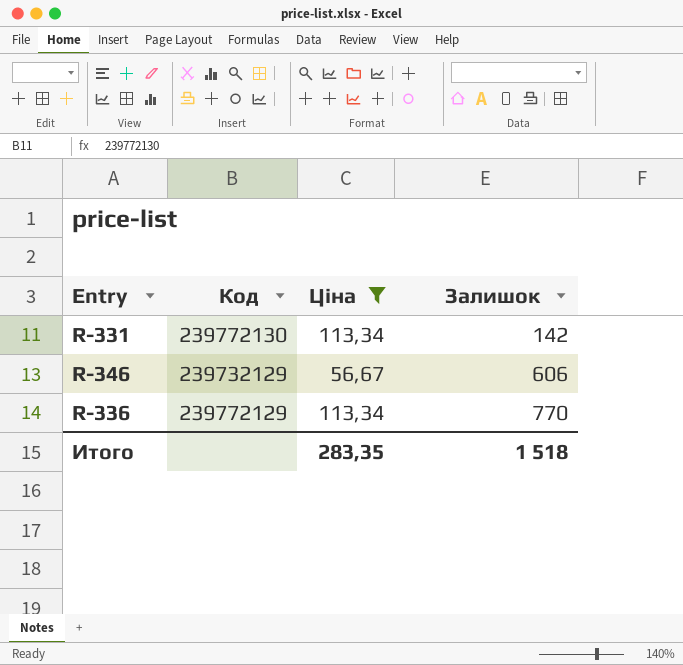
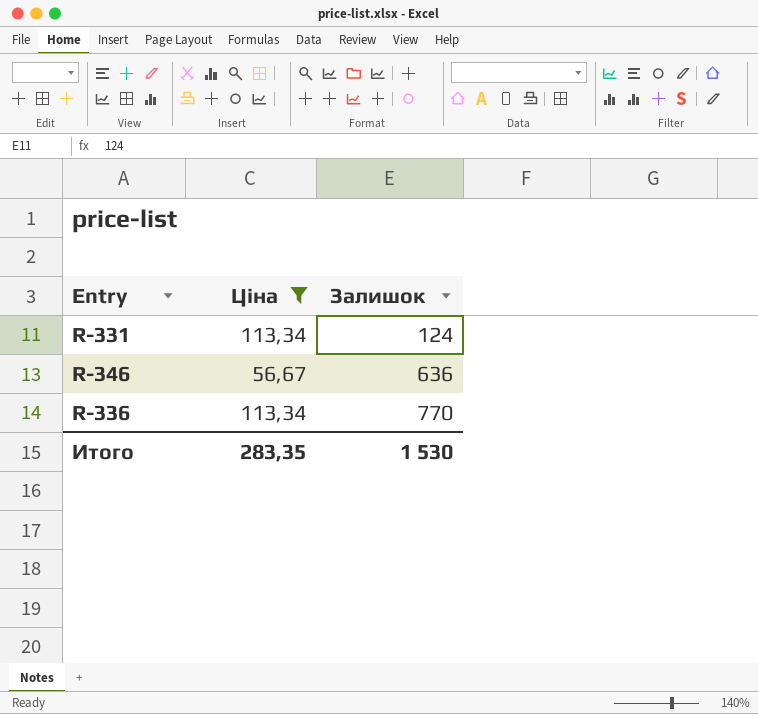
column Код | position: 2 -> none
R-331 | Залишок: 142 -> 124
R-346 | Залишок: 606 -> 636
Итого | Залишок: 1 518 -> 1 530

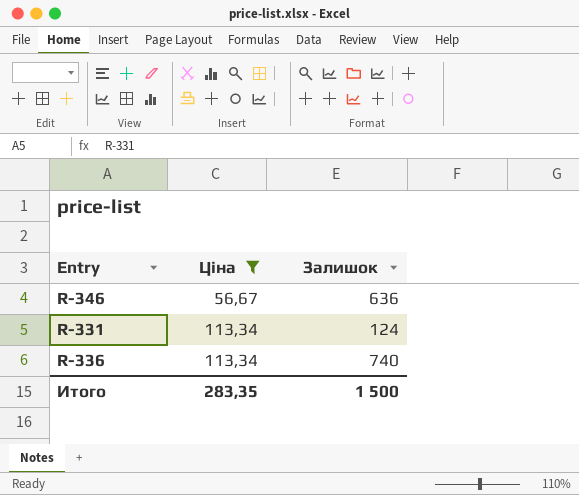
row order: Залишок ascending -> Ціна ascending
R-336 | Залишок: 770 -> 740
Итого | Залишок: 1 530 -> 1 500

